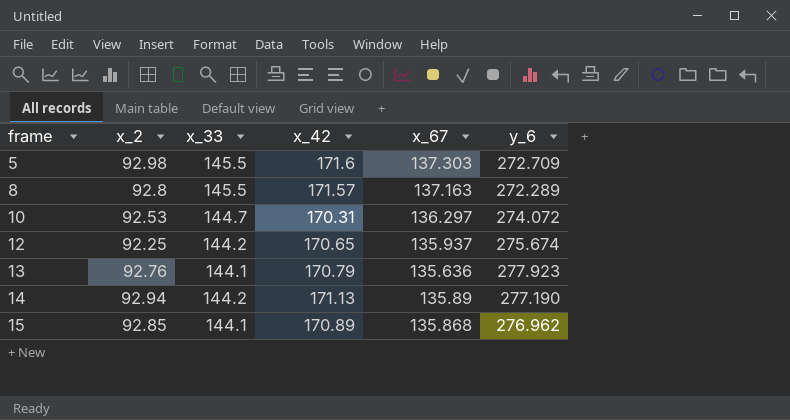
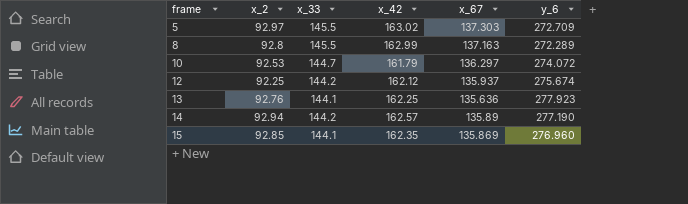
5 | x_2: 92.98 -> 92.97
5 | x_42: 171.6 -> 163.02
8 | x_42: 171.57 -> 162.99
10 | x_42: 170.31 -> 161.79
12 | x_42: 170.65 -> 162.12
13 | x_42: 170.79 -> 162.25
14 | x_42: 171.13 -> 162.57
15 | x_42: 170.89 -> 162.35
15 | x_67: 135.868 -> 135.869
15 | y_6: 276.962 -> 276.960

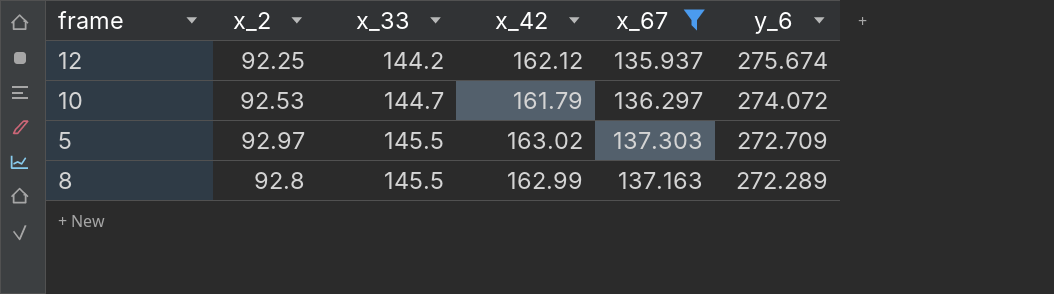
filter: none -> x_67 >= 135.937
row order: frame ascending -> x_33 ascending

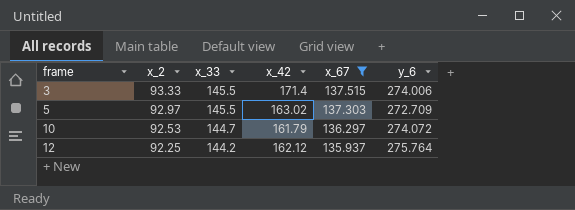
row order: x_33 ascending -> frame ascending
row 8: 92.8 | 145.5 | 162.99 | 137.163 | 272.289 -> none
row 3: none -> 93.33 | 145.5 | 171.4 | 137.515 | 274.006
12 | y_6: 275.674 -> 275.764

